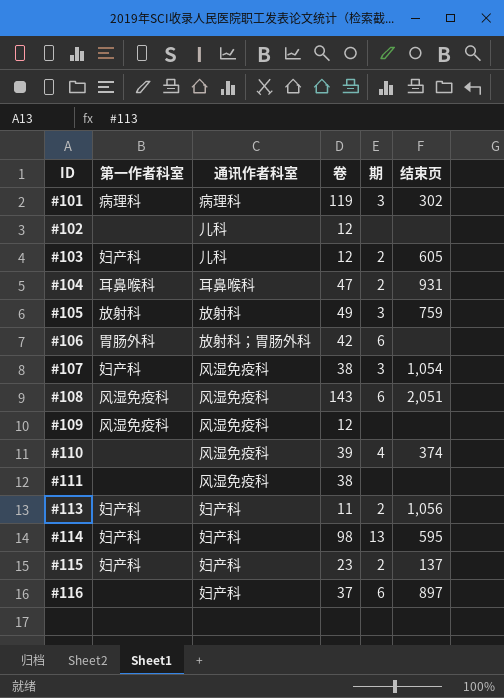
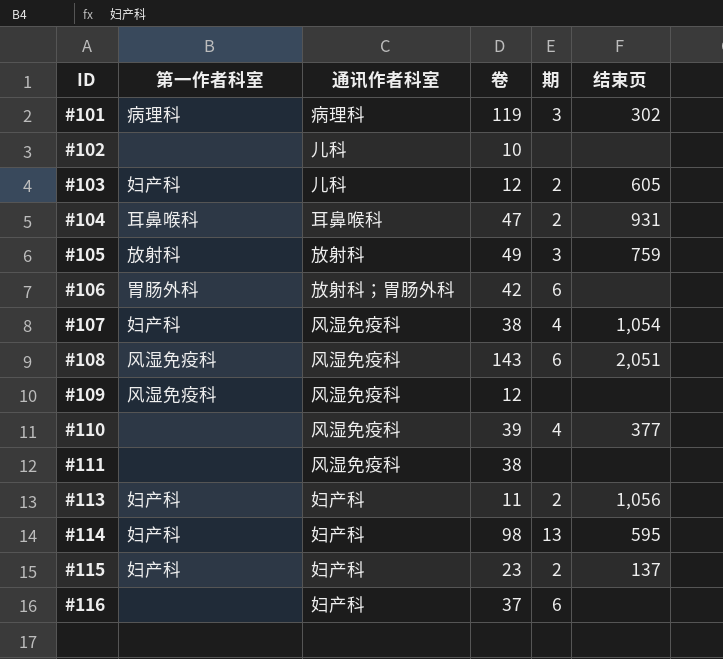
#102 | 卷: 12 -> 10
#107 | 期: 3 -> 4
#110 | 结束页: 374 -> 377
#116 | 结束页: 897 -> none

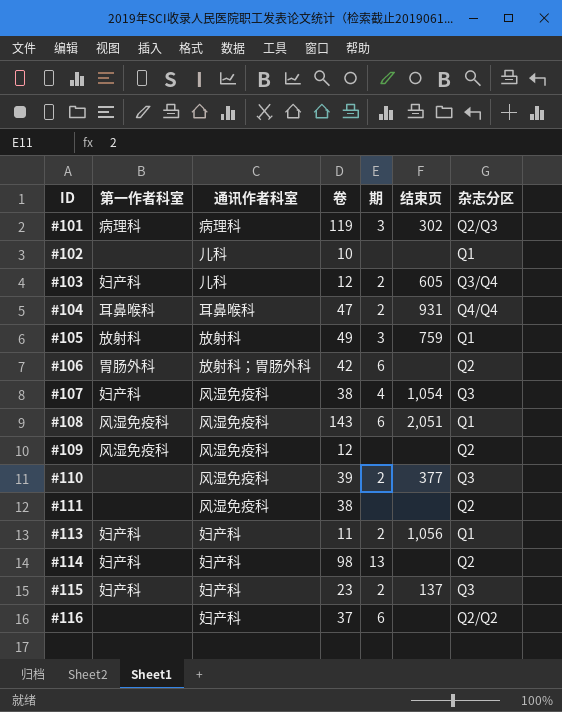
column 杂志分区 | position: none -> 7
#110 | 期: 4 -> 2
#114 | 结束页: 595 -> none

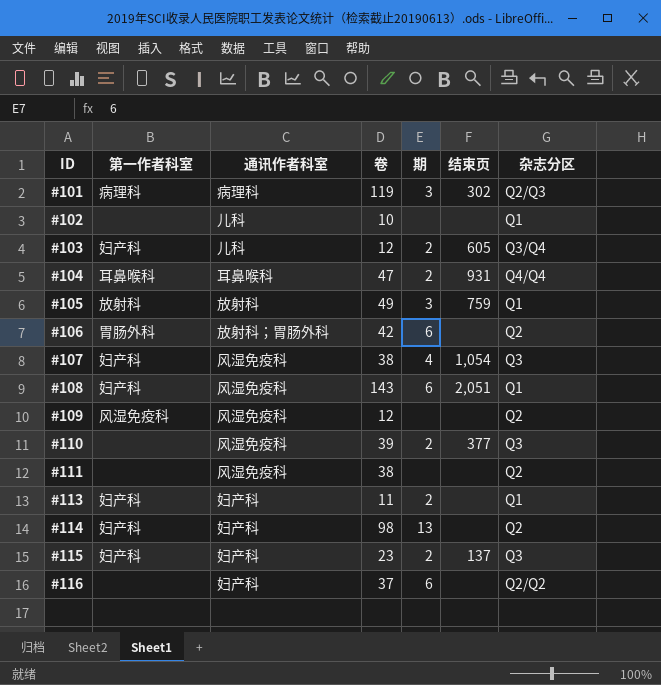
#108 | 第一作者科室: 风湿免疫科 -> 妇产科
#113 | 结束页: 1,056 -> none

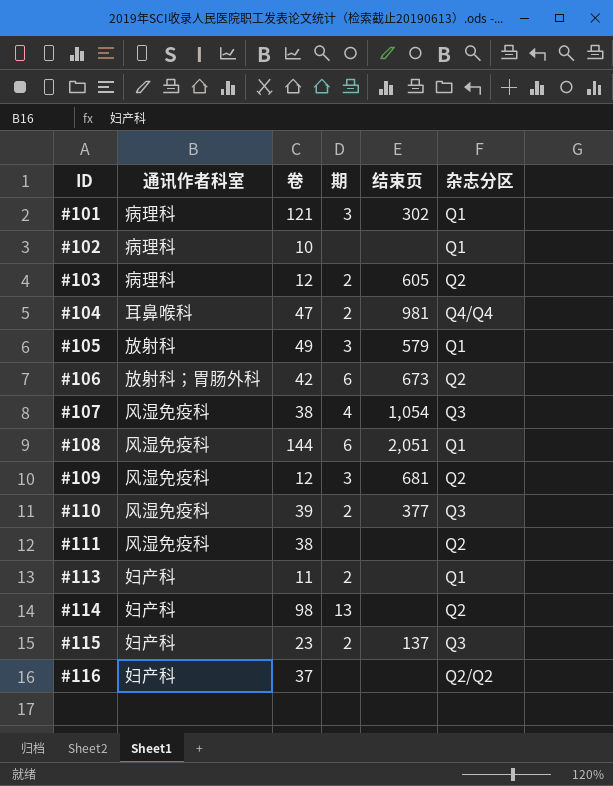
column 第一作者科室 | position: 2 -> none
#101 | 卷: 119 -> 121
#101 | 杂志分区: Q2/Q3 -> Q1
#102 | 通讯作者科室: 儿科 -> 病理科
#103 | 通讯作者科室: 儿科 -> 病理科
#103 | 杂志分区: Q3/Q4 -> Q2
#104 | 结束页: 931 -> 981
#105 | 结束页: 759 -> 579
#106 | 结束页: none -> 673
#108 | 卷: 143 -> 144
#109 | 期: none -> 3
#109 | 结束页: none -> 681
#116 | 期: 6 -> none

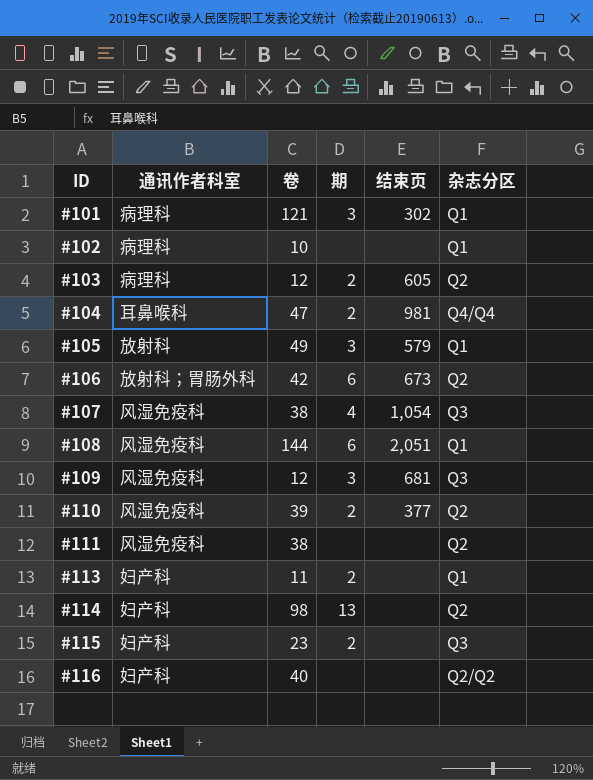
#109 | 杂志分区: Q2 -> Q3
#110 | 杂志分区: Q3 -> Q2
#115 | 结束页: 137 -> none
#116 | 卷: 37 -> 40

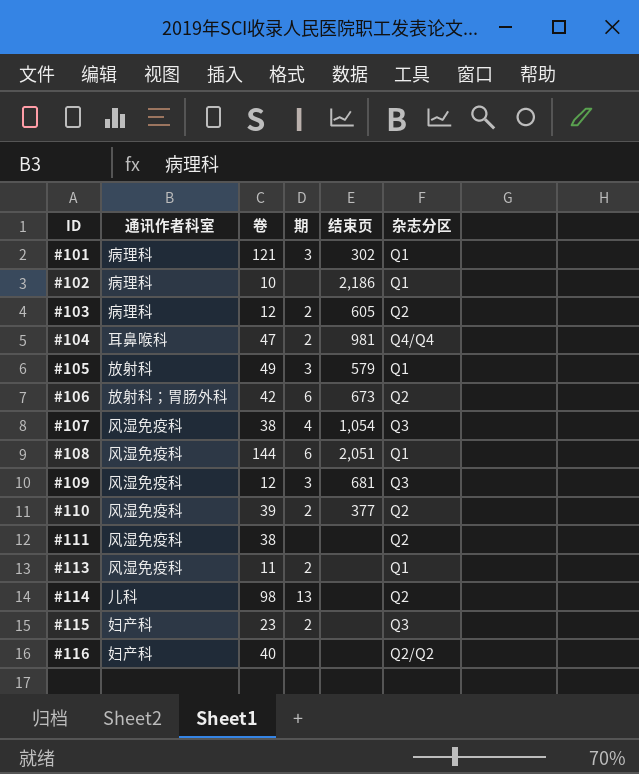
#102 | 结束页: none -> 2,186
#113 | 通讯作者科室: 妇产科 -> 风湿免疫科
#114 | 通讯作者科室: 妇产科 -> 儿科

